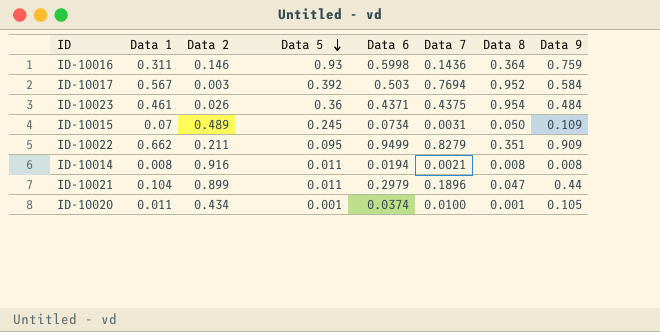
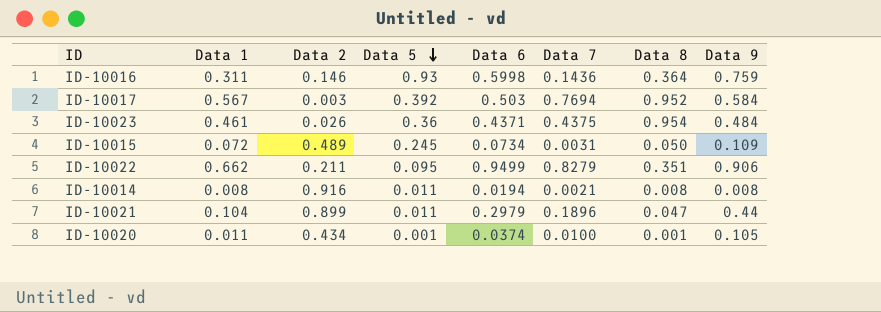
ID-10015 | Data 1: 0.07 -> 0.072
ID-10022 | Data 9: 0.909 -> 0.906

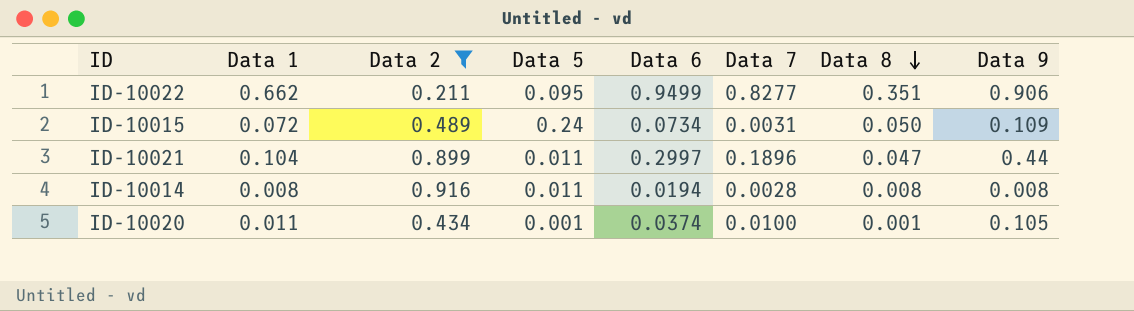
filter: none -> Data 2 >= 0.211
row order: Data 5 descending -> Data 8 descending
ID-10022 | Data 7: 0.8279 -> 0.8277
ID-10015 | Data 5: 0.245 -> 0.24
ID-10021 | Data 6: 0.2979 -> 0.2997
ID-10014 | Data 7: 0.0021 -> 0.0028

